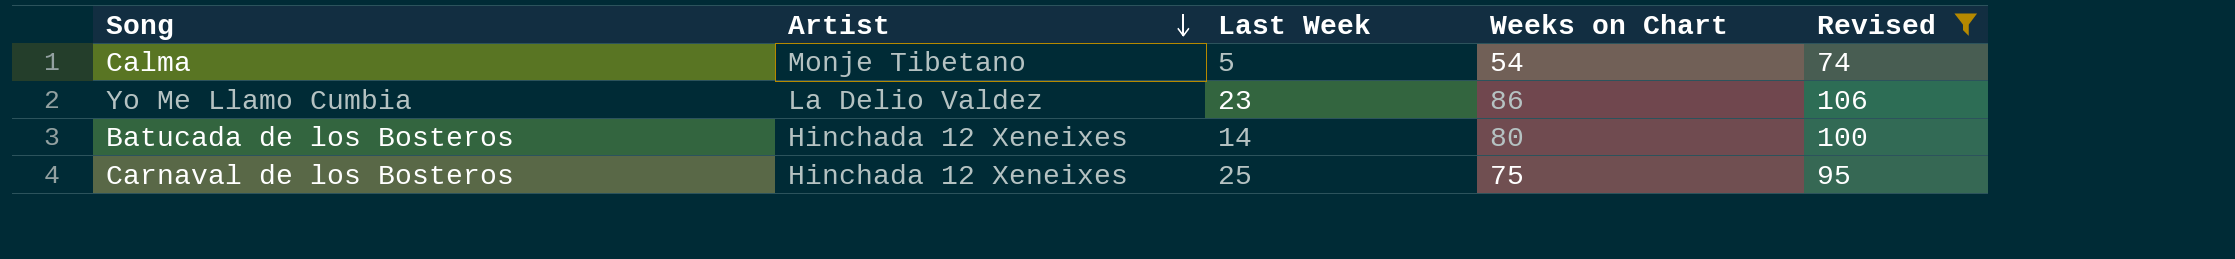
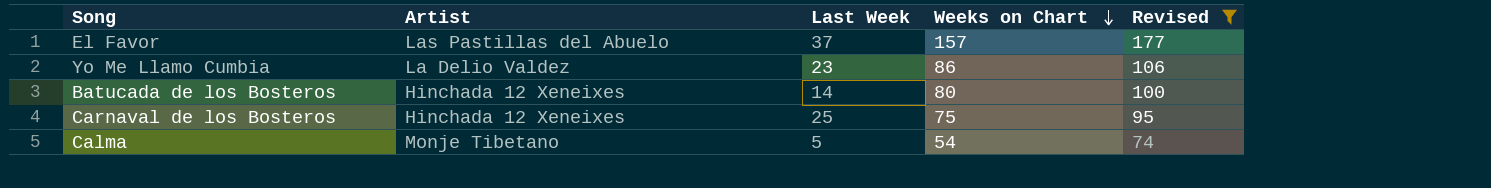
row order: Artist descending -> Weeks on Chart descending
row El Favor: none -> Las Pastillas del Abuelo | 37 | 157 | 177

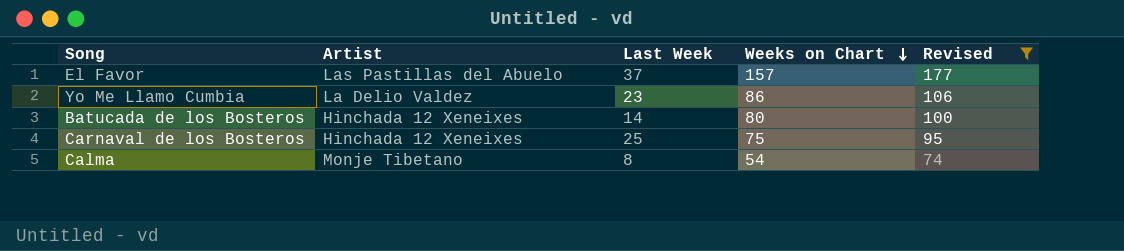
Calma | Last Week: 5 -> 8

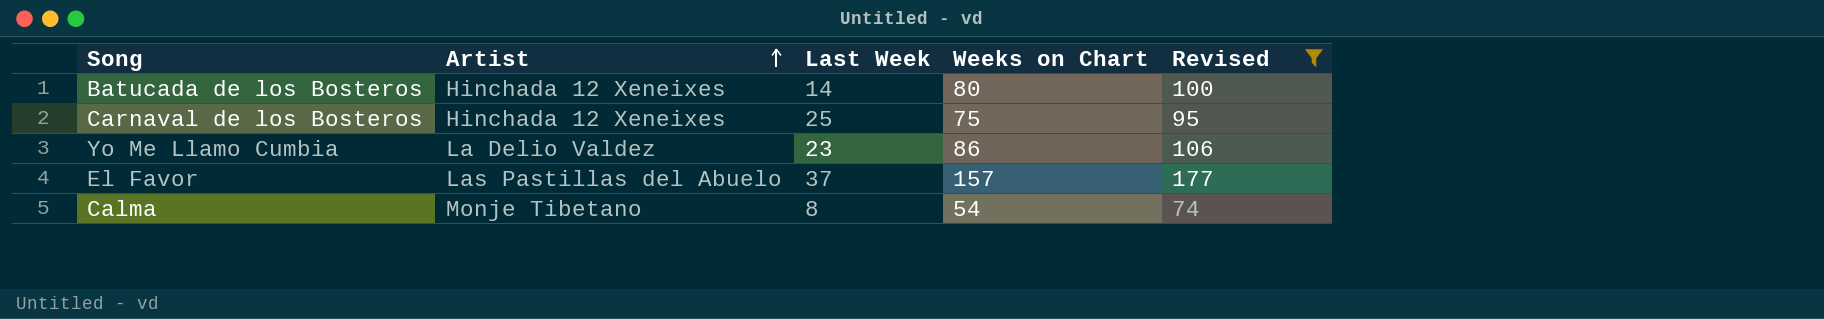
row order: Weeks on Chart descending -> Artist ascending

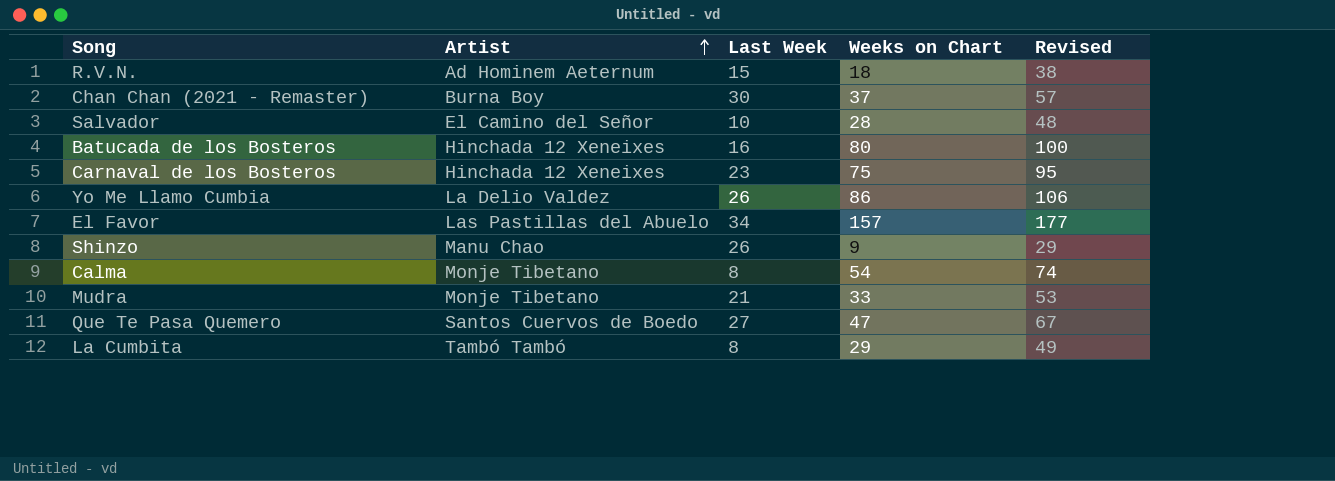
filter: Revised >= 74 -> none
Batucada de los Bosteros | Last Week: 14 -> 16
Carnaval de los Bosteros | Last Week: 25 -> 23
Yo Me Llamo Cumbia | Last Week: 23 -> 26
El Favor | Last Week: 37 -> 34

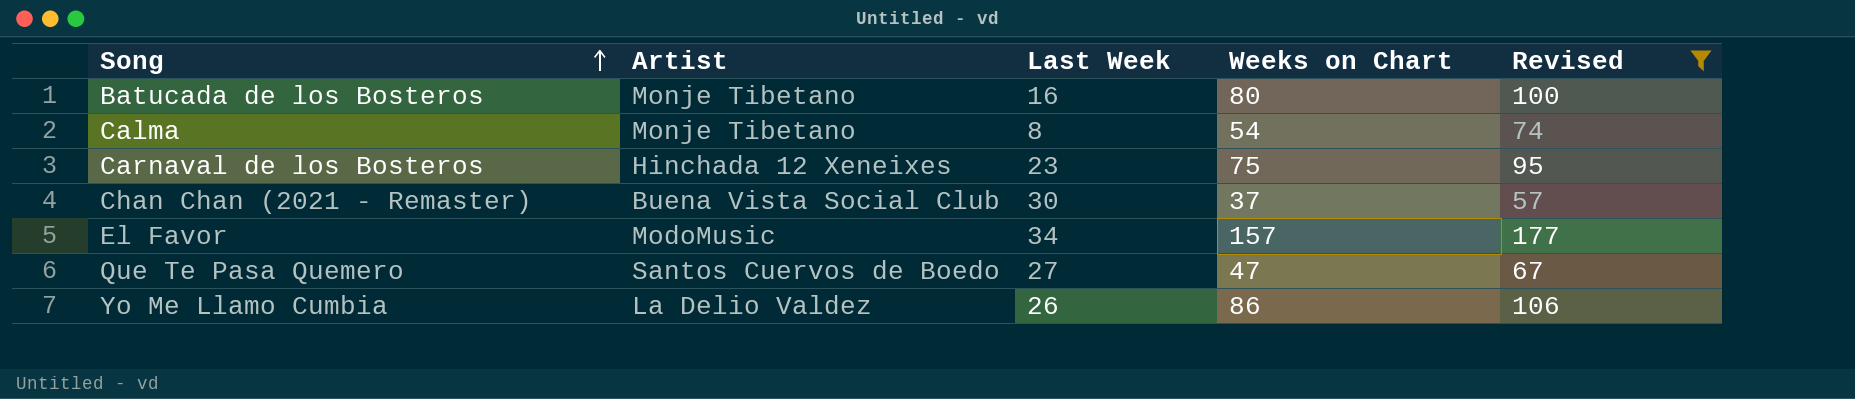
filter: none -> Revised >= 57
row order: Artist ascending -> Song ascending
Batucada de los Bosteros | Artist: Hinchada 12 Xeneixes -> Monje Tibetano
Chan Chan (2021 - Remaster) | Artist: Burna Boy -> Buena Vista Social Club
El Favor | Artist: Las Pastillas del Abuelo -> ModoMusic

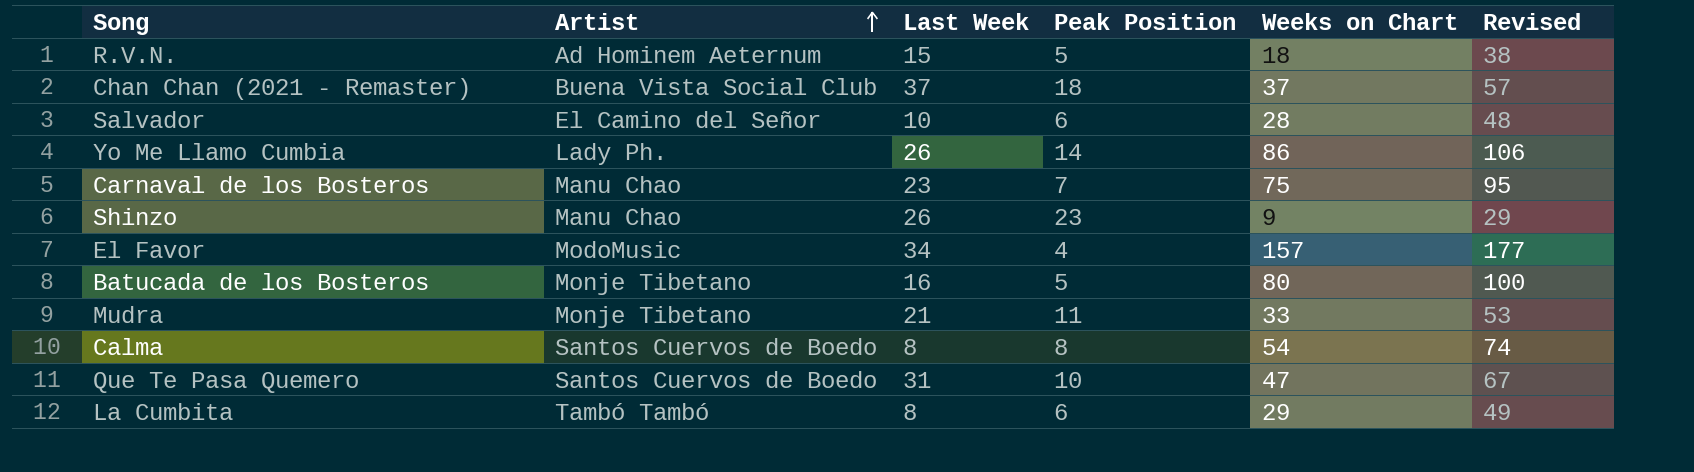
filter: Revised >= 57 -> none
row order: Song ascending -> Artist ascending
column Peak Position | position: none -> 4
Chan Chan (2021 - Remaster) | Last Week: 30 -> 37
Yo Me Llamo Cumbia | Artist: La Delio Valdez -> Lady Ph.
Carnaval de los Bosteros | Artist: Hinchada 12 Xeneixes -> Manu Chao
Calma | Artist: Monje Tibetano -> Santos Cuervos de Boedo
Que Te Pasa Quemero | Last Week: 27 -> 31

